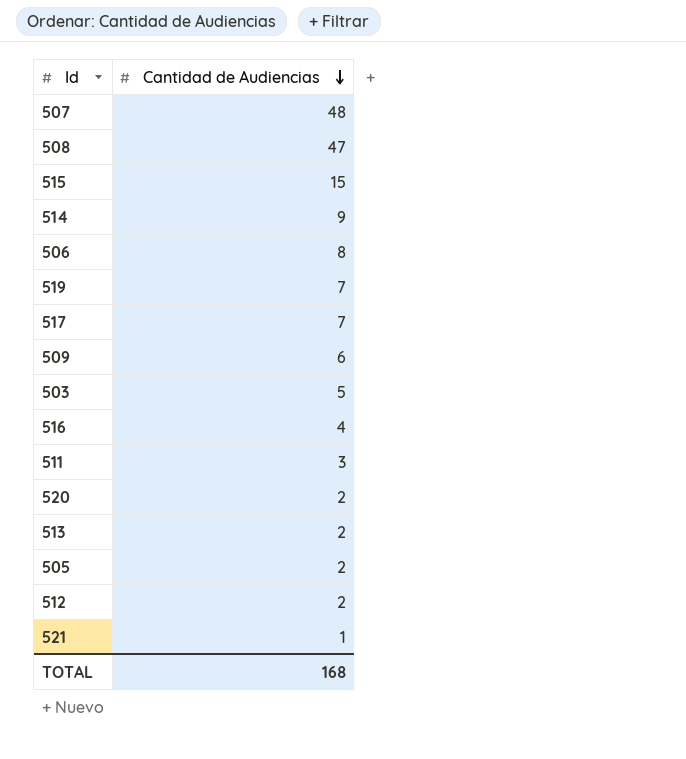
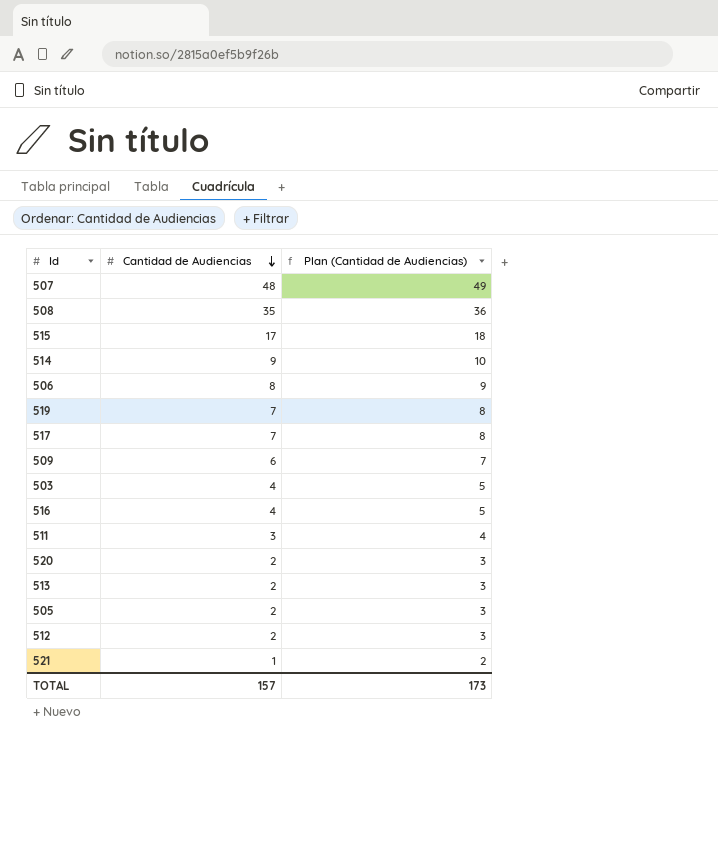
column Plan (Cantidad de Audiencias) | formula: none -> [Cantidad de Audiencias] + 1
508 | Cantidad de Audiencias: 47 -> 35
515 | Cantidad de Audiencias: 15 -> 17
503 | Cantidad de Audiencias: 5 -> 4
TOTAL | Cantidad de Audiencias: 168 -> 157

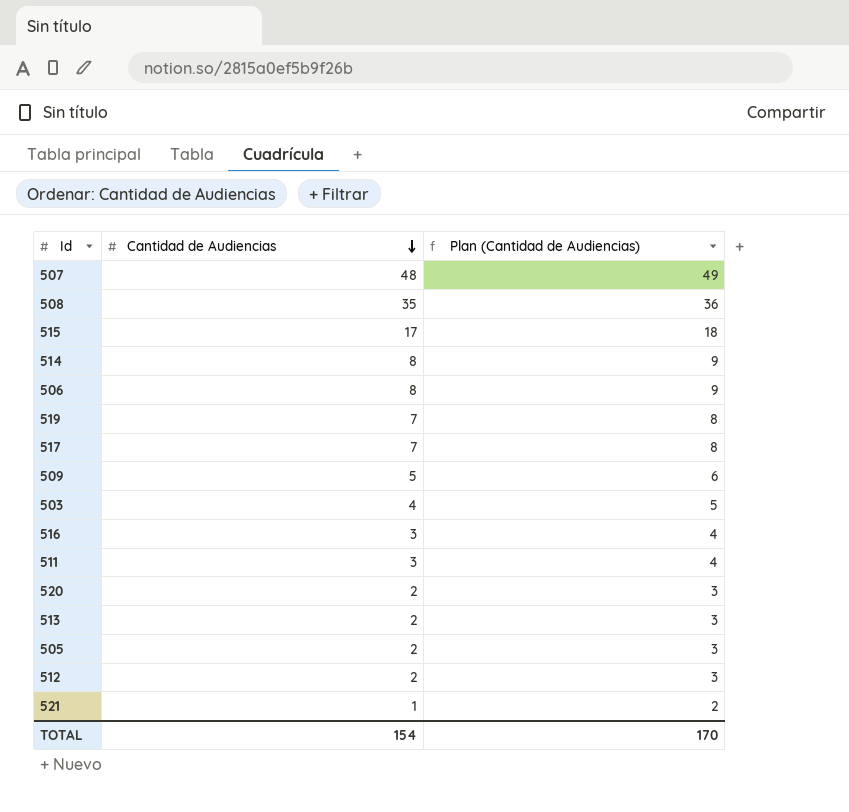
514 | Cantidad de Audiencias: 9 -> 8
514 | Plan (Cantidad de Audiencias): 10 -> 9
509 | Cantidad de Audiencias: 6 -> 5
509 | Plan (Cantidad de Audiencias): 7 -> 6
516 | Cantidad de Audiencias: 4 -> 3
516 | Plan (Cantidad de Audiencias): 5 -> 4
TOTAL | Cantidad de Audiencias: 157 -> 154
TOTAL | Plan (Cantidad de Audiencias): 173 -> 170

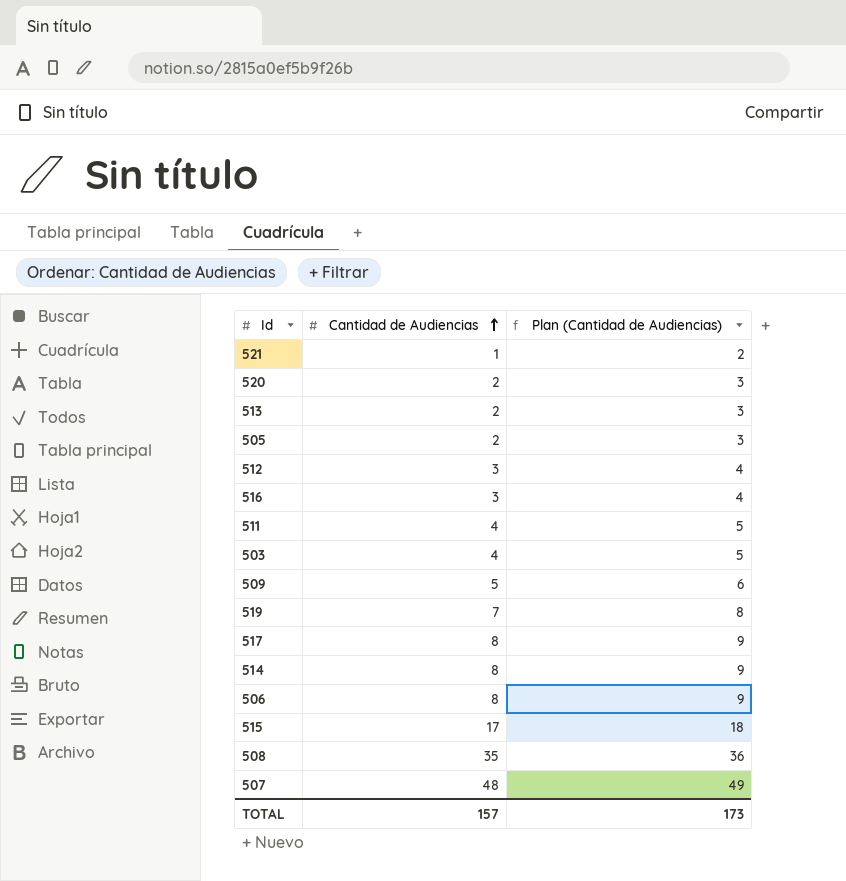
row order: Cantidad de Audiencias descending -> Cantidad de Audiencias ascending
512 | Cantidad de Audiencias: 2 -> 3
512 | Plan (Cantidad de Audiencias): 3 -> 4
511 | Cantidad de Audiencias: 3 -> 4
511 | Plan (Cantidad de Audiencias): 4 -> 5
517 | Cantidad de Audiencias: 7 -> 8
517 | Plan (Cantidad de Audiencias): 8 -> 9
TOTAL | Cantidad de Audiencias: 154 -> 157
TOTAL | Plan (Cantidad de Audiencias): 170 -> 173

